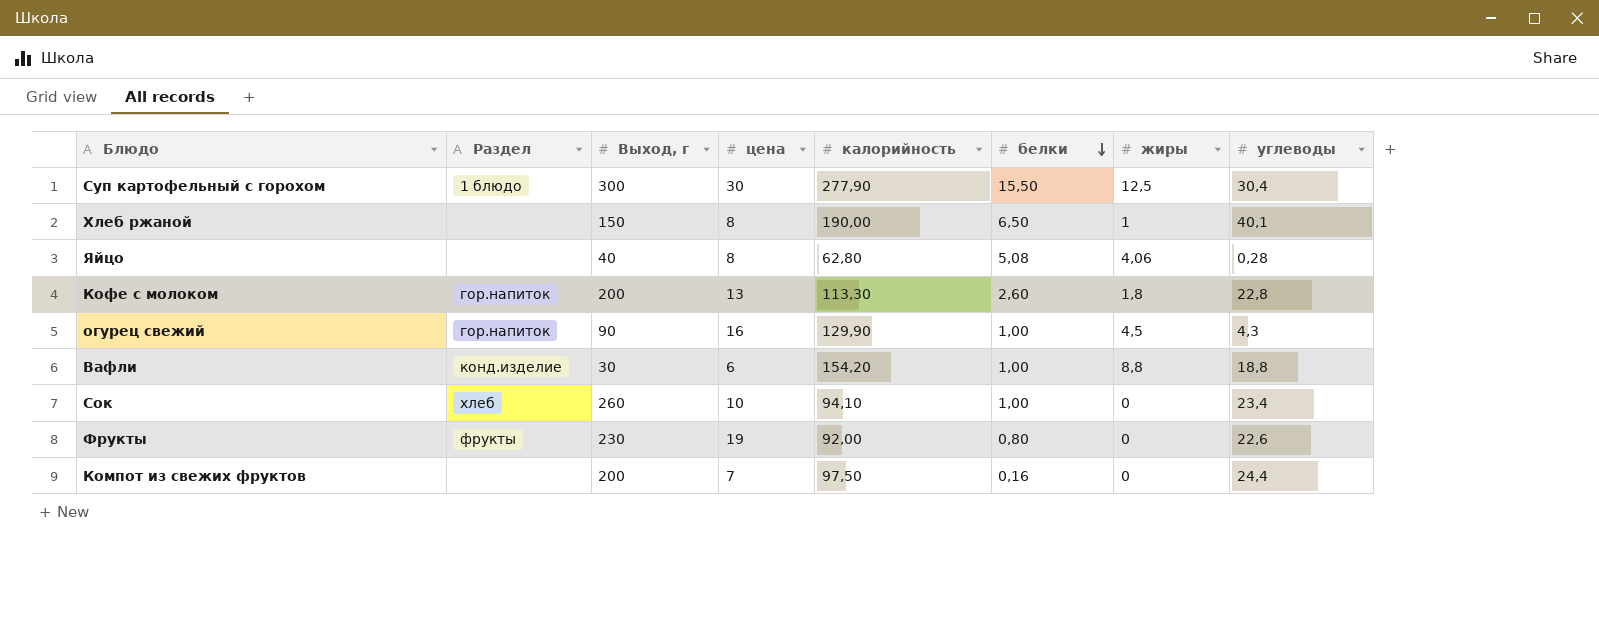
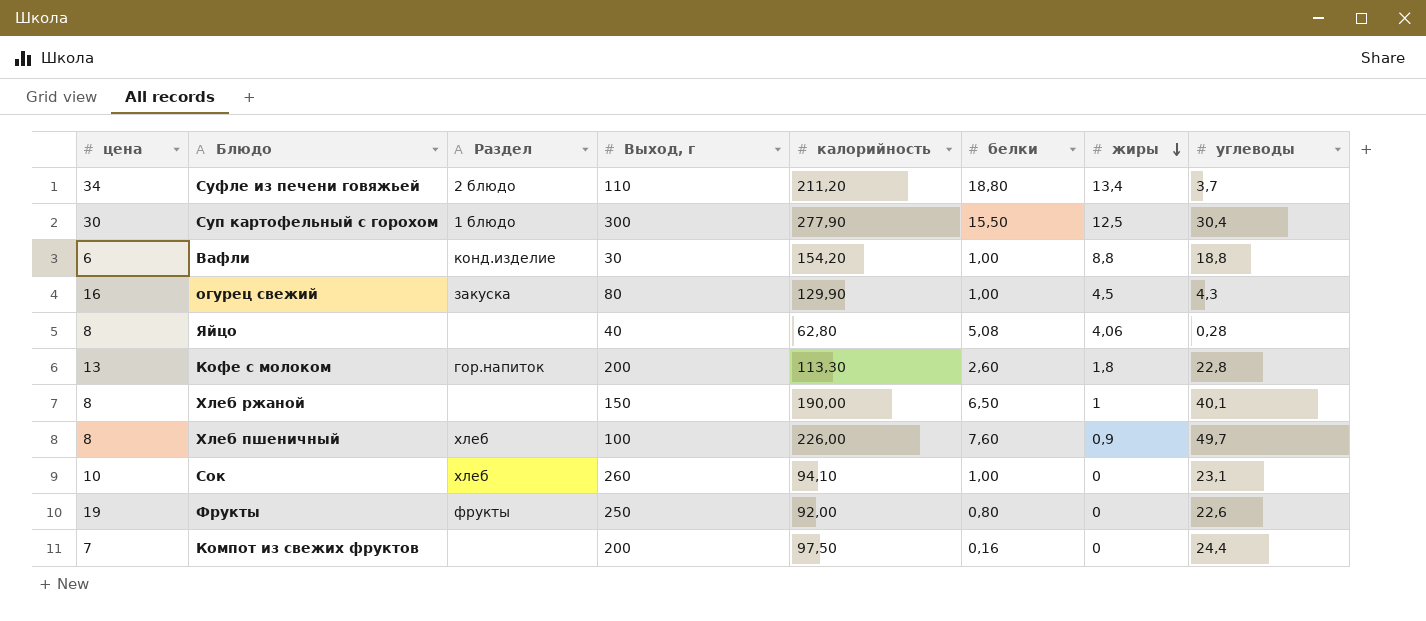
row order: белки descending -> жиры descending
column цена | position: 4 -> 1
row Суфле из печени говяжьей: none -> 34 | 2 блюдо | 110 | 211,20 | 18,80 | 13,4 | 3,7
огурец свежий | Раздел: гор.напиток -> закуска
огурец свежий | Выход, г: 90 -> 80
row Хлеб пшеничный: none -> 8 | хлеб | 100 | 226,00 | 7,60 | 0,9 | 49,7
Сок | углеводы: 23,4 -> 23,1
Фрукты | Выход, г: 230 -> 250

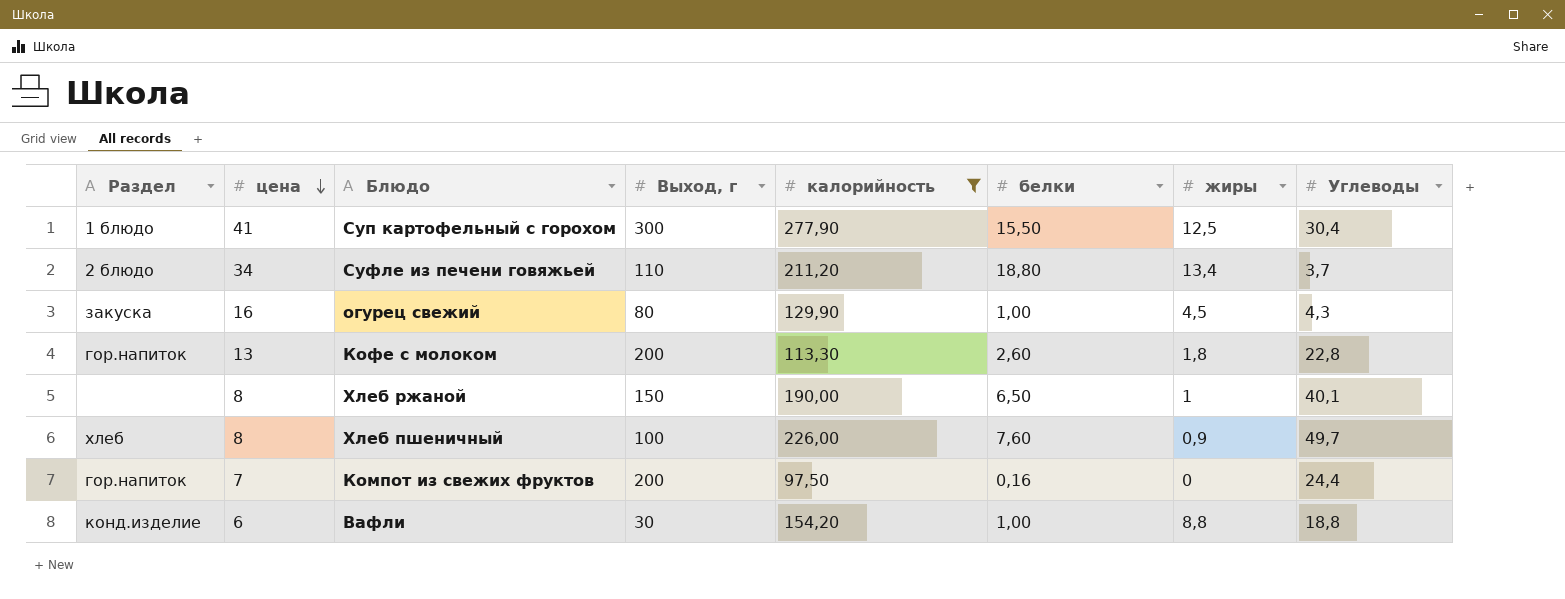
filter: none -> калорийность >= 97,50
row order: жиры descending -> цена descending
column Раздел | position: 3 -> 1
column name: углеводы -> Углеводы
Суп картофельный с горохом | цена: 30 -> 41
Компот из свежих фруктов | Раздел: none -> гор.напиток

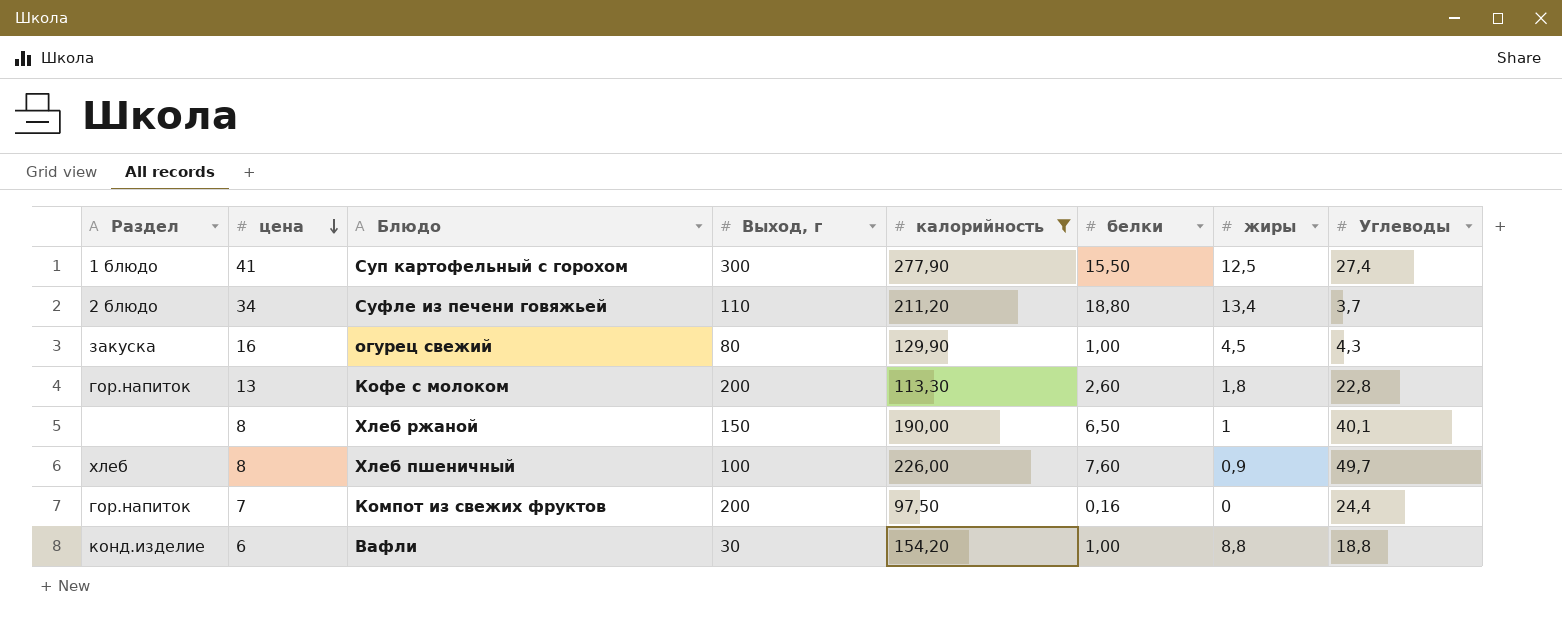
Суп картофельный с горохом | Углеводы: 30,4 -> 27,4

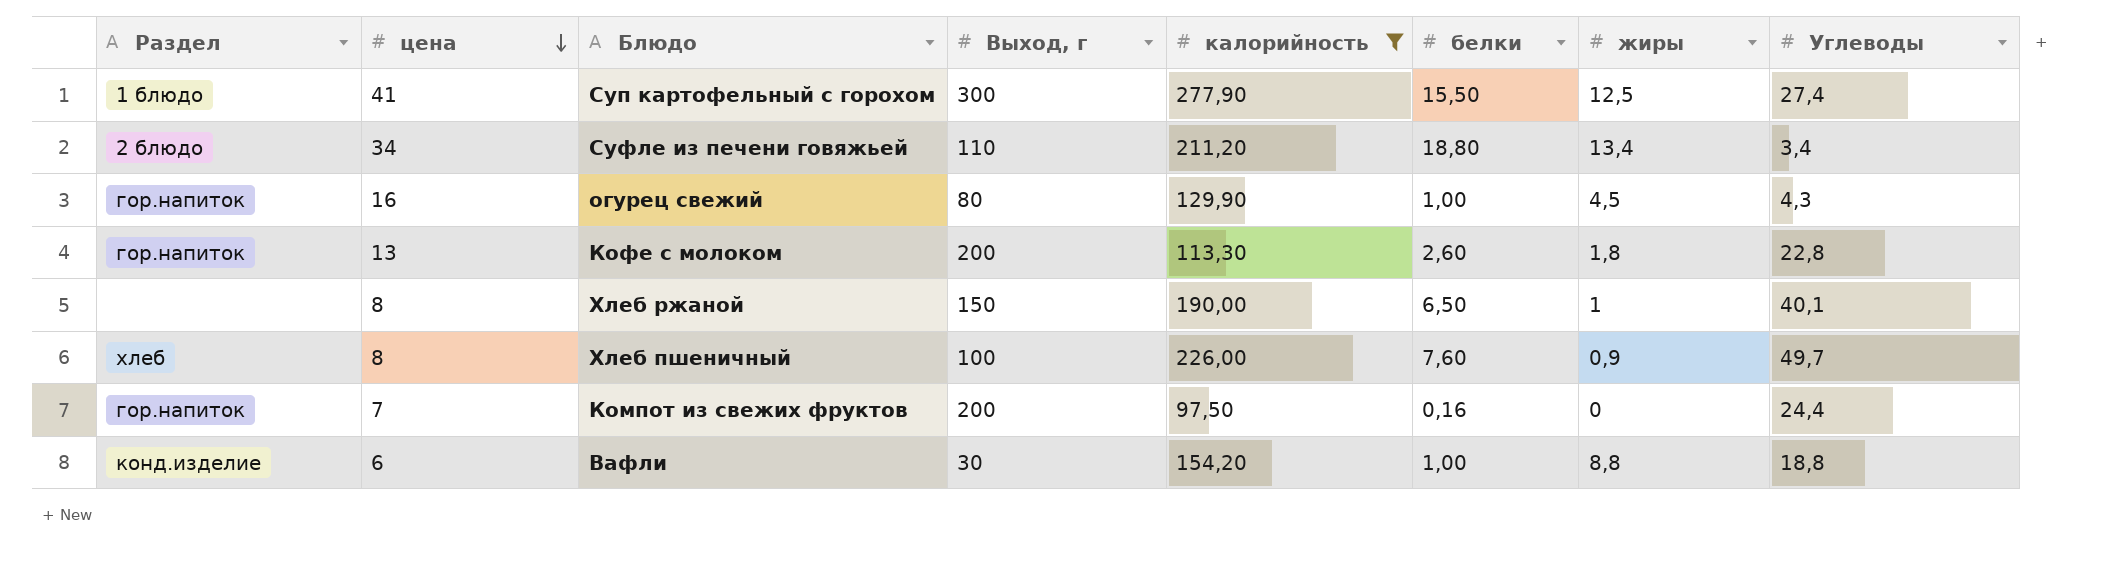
Суфле из печени говяжьей | Углеводы: 3,7 -> 3,4
огурец свежий | Раздел: закуска -> гор.напиток

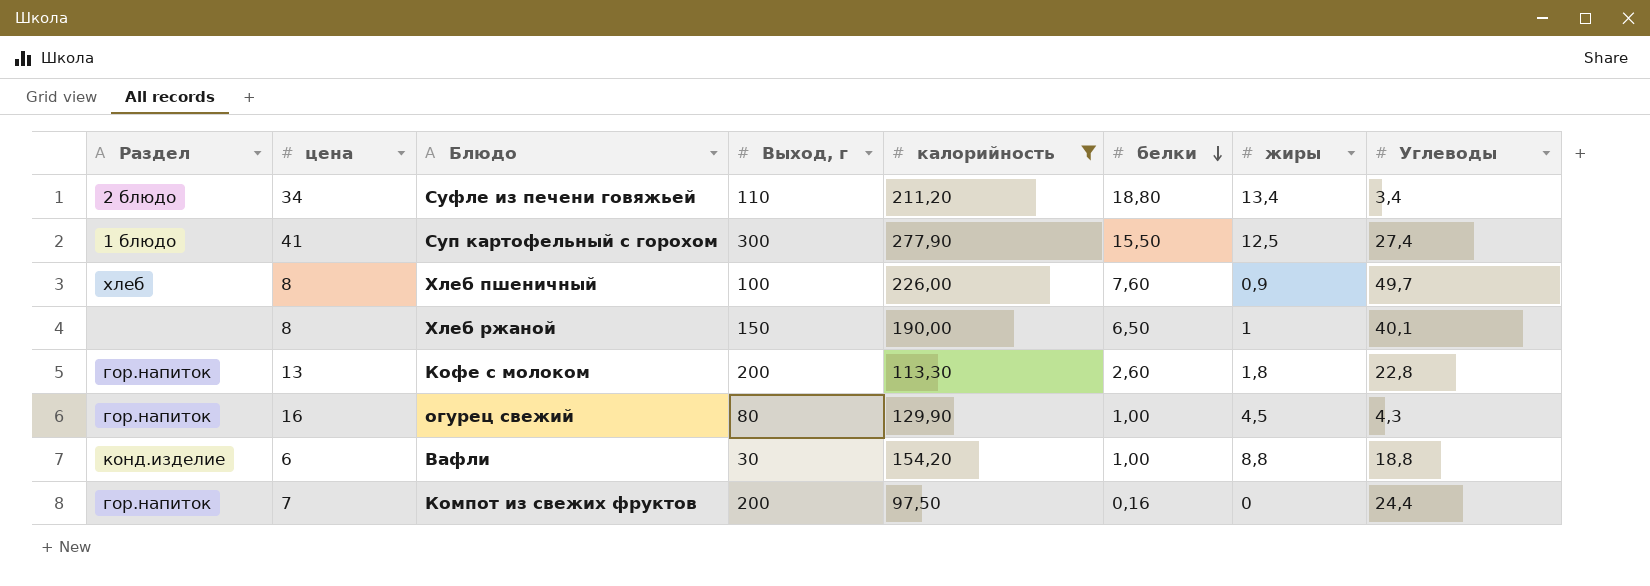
row order: цена descending -> белки descending

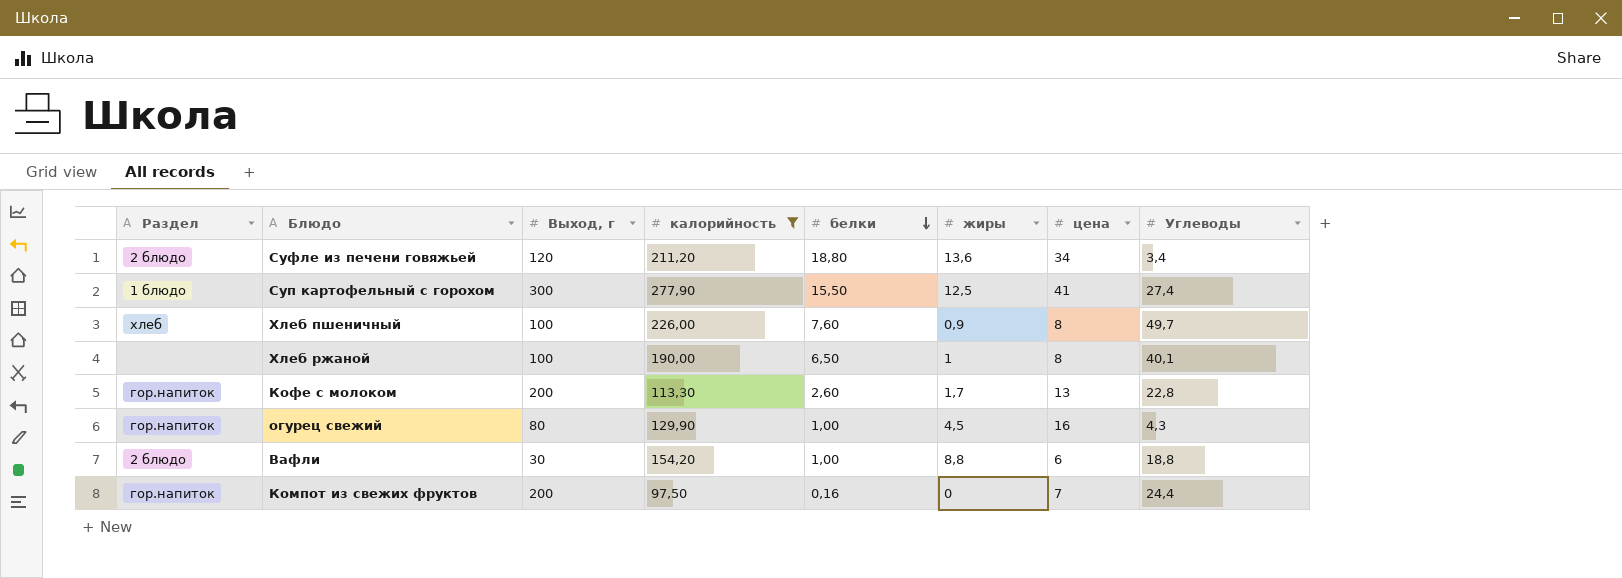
column цена | position: 2 -> 7
Суфле из печени говяжьей | Выход, г: 110 -> 120
Суфле из печени говяжьей | жиры: 13,4 -> 13,6
Хлеб ржаной | Выход, г: 150 -> 100
Кофе с молоком | жиры: 1,8 -> 1,7
Вафли | Раздел: конд.изделие -> 2 блюдо

